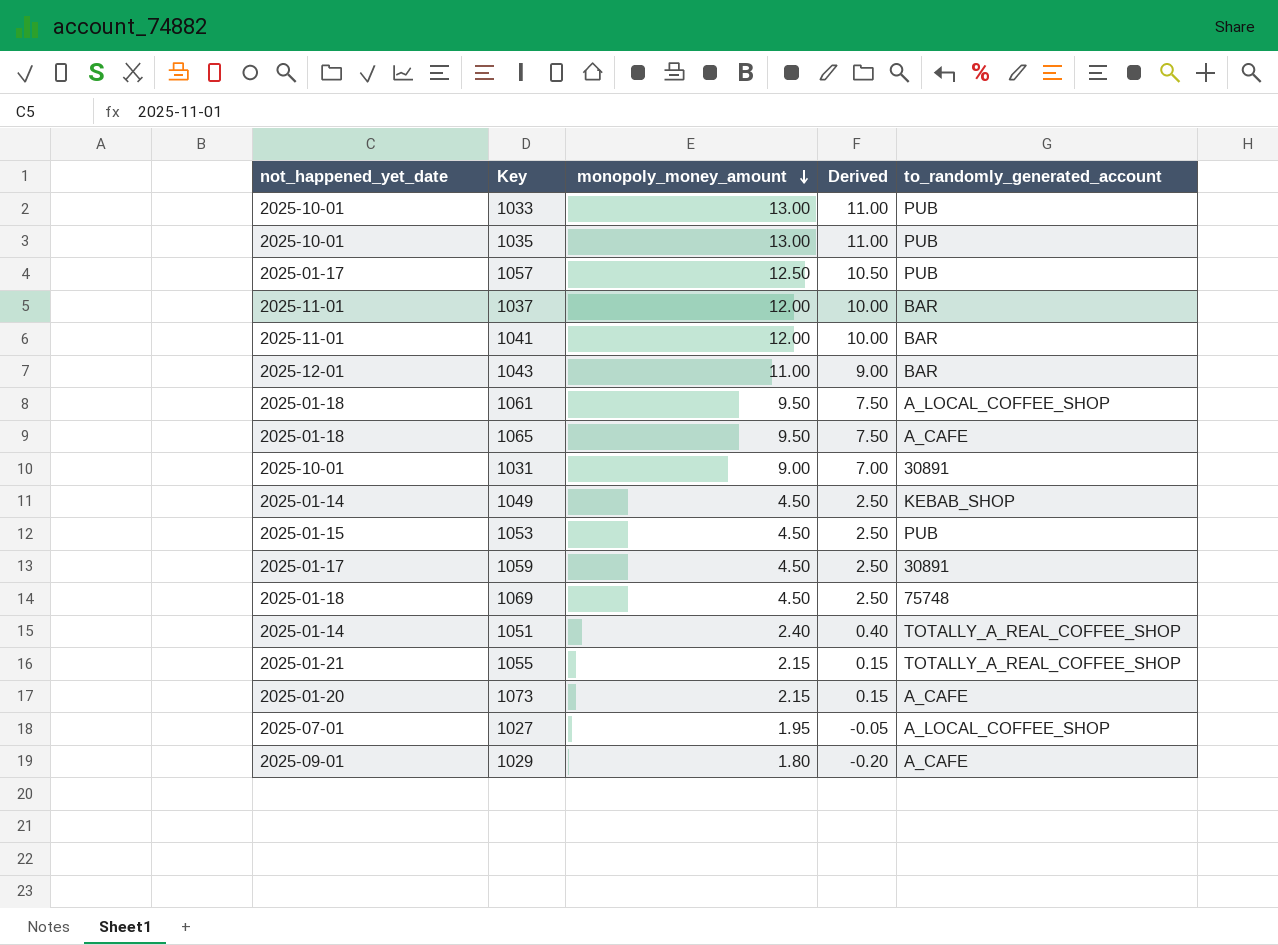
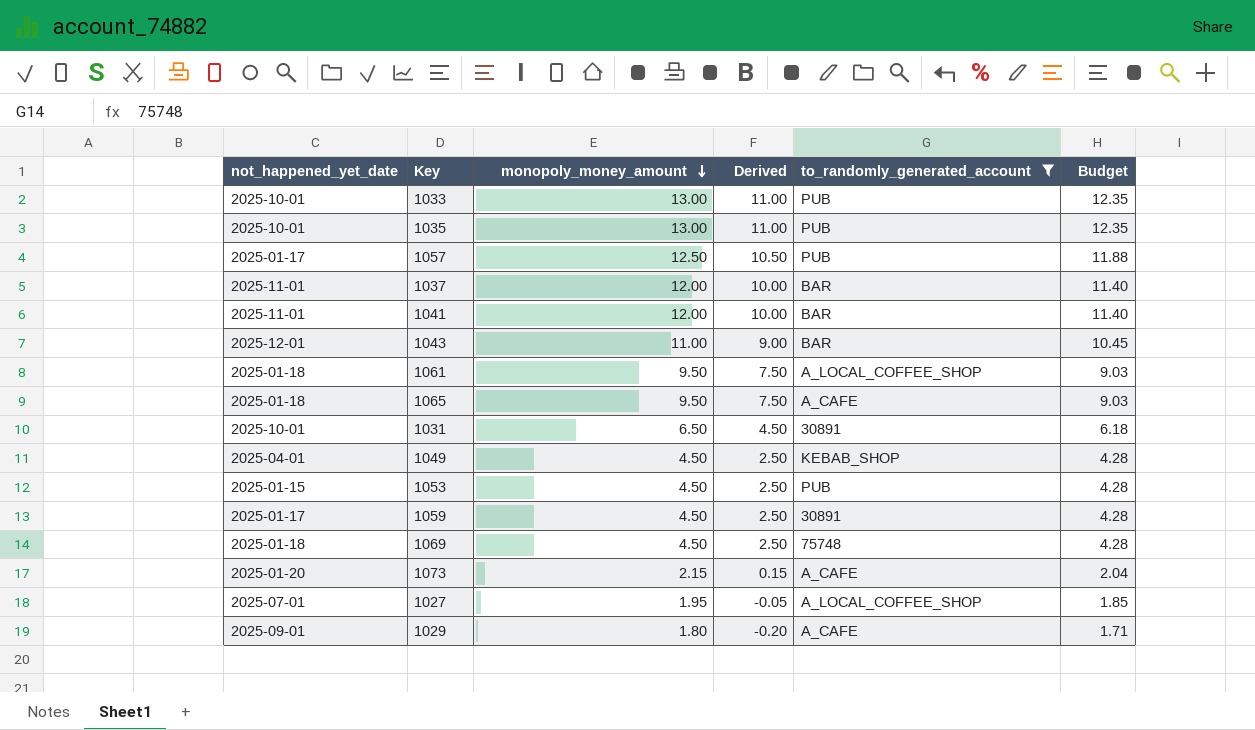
filter: none -> to_randomly_generated_account != TOTALLY_A_REAL_COFFEE_SHOP
column Budget | formula: none -> [monopoly_money_amount] * 0.95
1031 | monopoly_money_amount: 9.00 -> 6.50
1031 | Derived: 7.00 -> 4.50
1049 | not_happened_yet_date: 2025-01-14 -> 2025-04-01

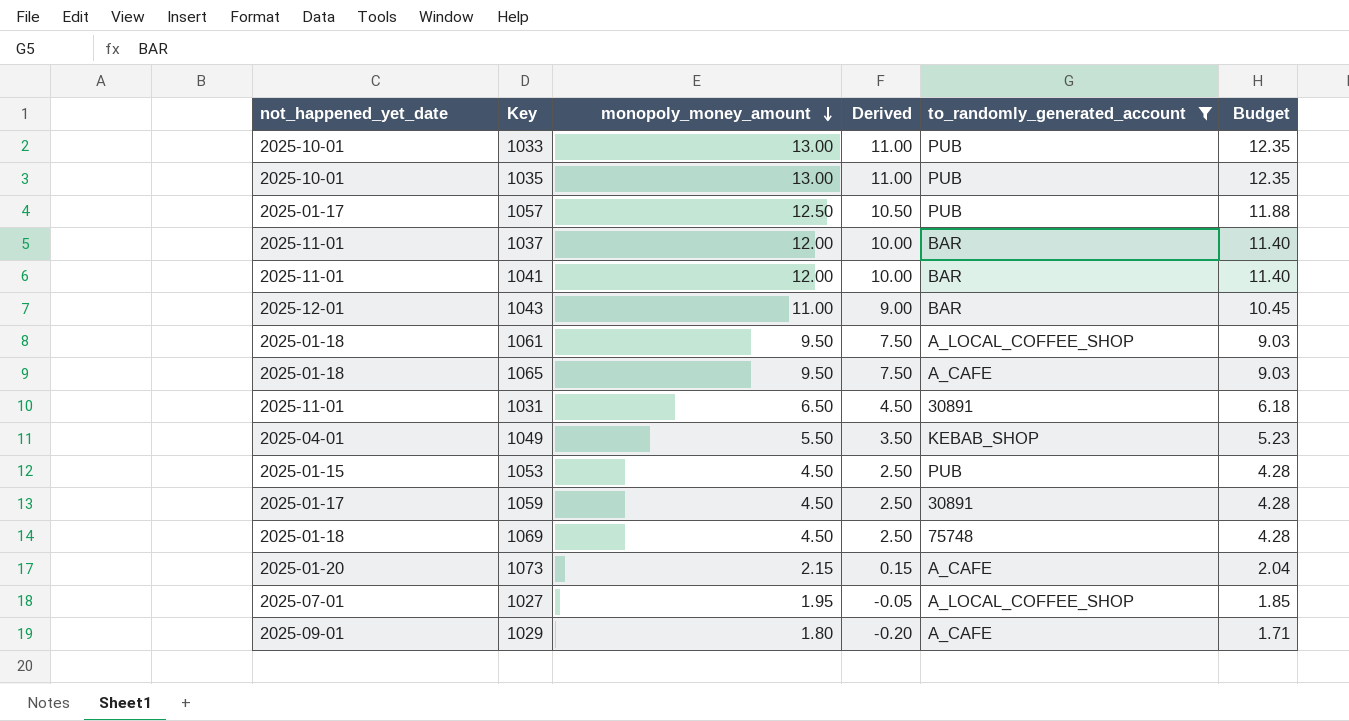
1031 | not_happened_yet_date: 2025-10-01 -> 2025-11-01
1049 | monopoly_money_amount: 4.50 -> 5.50
1049 | Derived: 2.50 -> 3.50
1049 | Budget: 4.28 -> 5.23

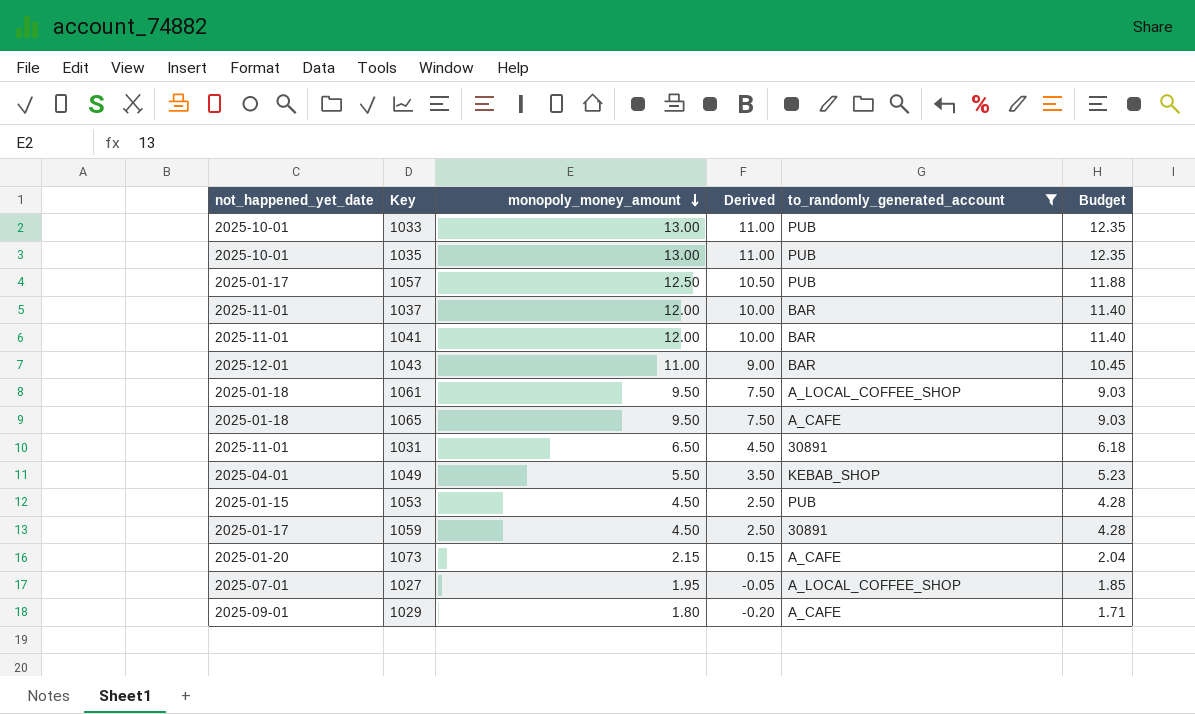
row 1069: 2025-01-18 | 4.50 | 2.50 | 75748 | 4.28 -> none

